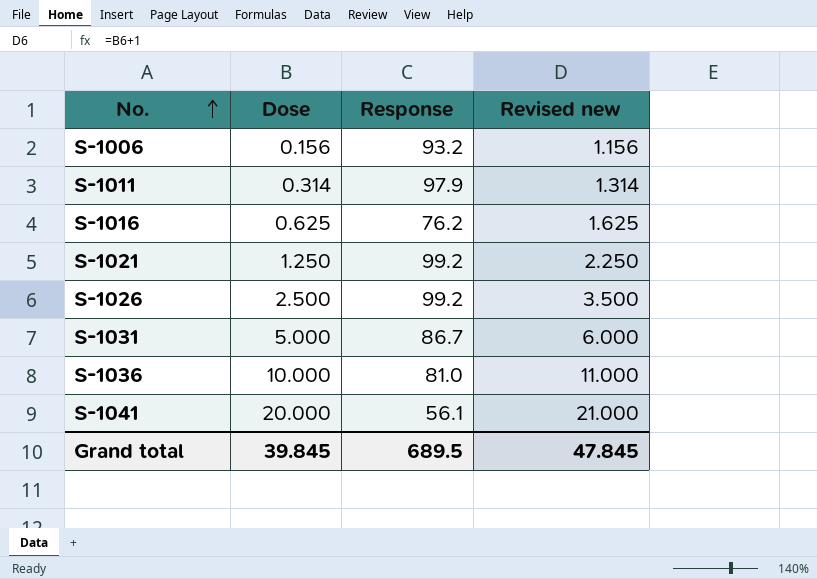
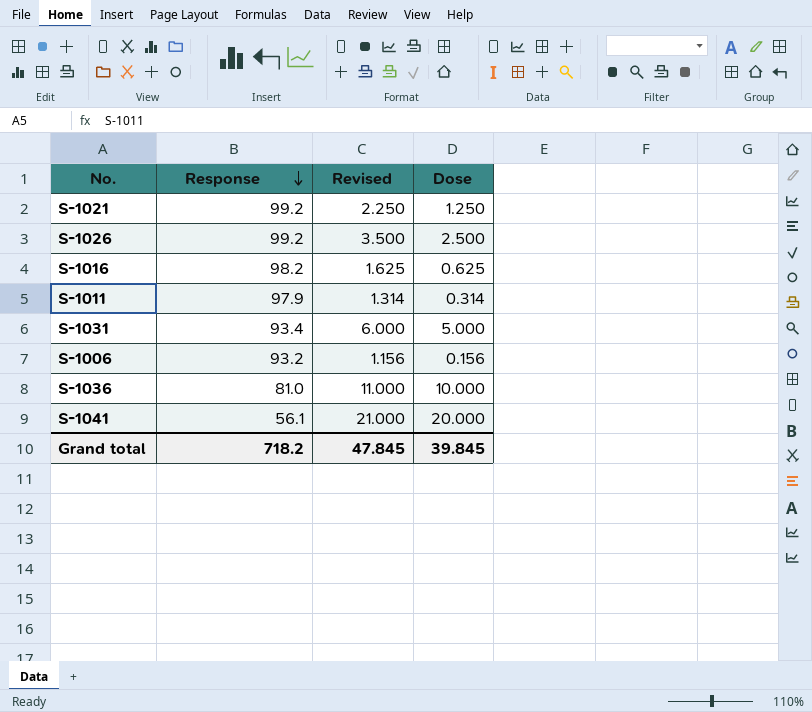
row order: No. ascending -> Response descending
column name: Revised new -> Revised
column Dose | position: 2 -> 4
S-1016 | Response: 76.2 -> 98.2
S-1031 | Response: 86.7 -> 93.4
Grand total | Response: 689.5 -> 718.2

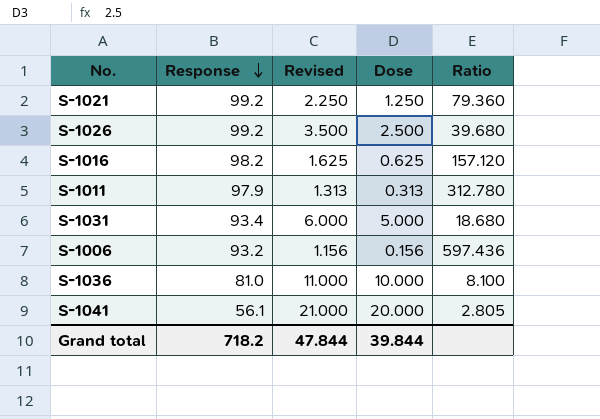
column Ratio | formula: none -> [Response] / [Dose]
S-1011 | Revised: 1.314 -> 1.313
S-1011 | Dose: 0.314 -> 0.313
Grand total | Revised: 47.845 -> 47.844
Grand total | Dose: 39.845 -> 39.844

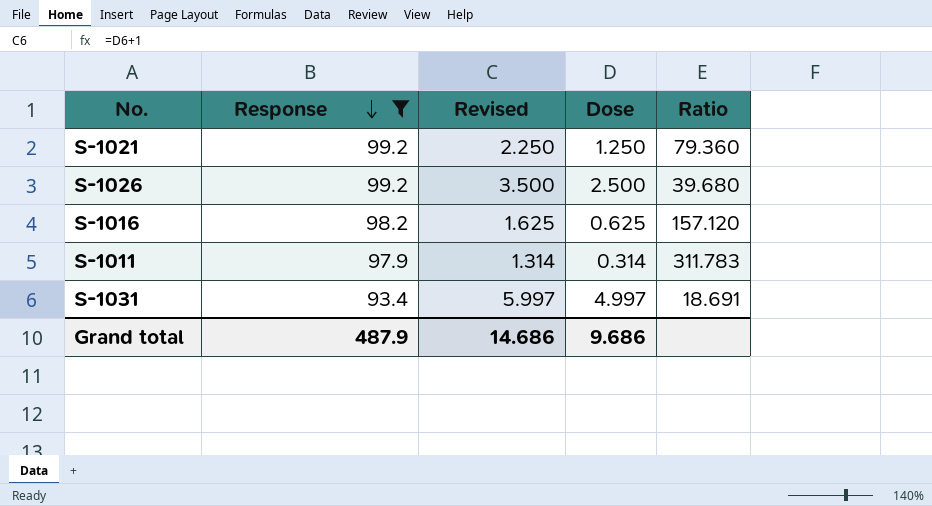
filter: none -> Response >= 93.4
S-1011 | Revised: 1.313 -> 1.314
S-1011 | Dose: 0.313 -> 0.314
S-1011 | Ratio: 312.780 -> 311.783
S-1031 | Revised: 6.000 -> 5.997
S-1031 | Dose: 5.000 -> 4.997
S-1031 | Ratio: 18.680 -> 18.691
Grand total | Response: 718.2 -> 487.9
Grand total | Revised: 47.844 -> 14.686
Grand total | Dose: 39.844 -> 9.686

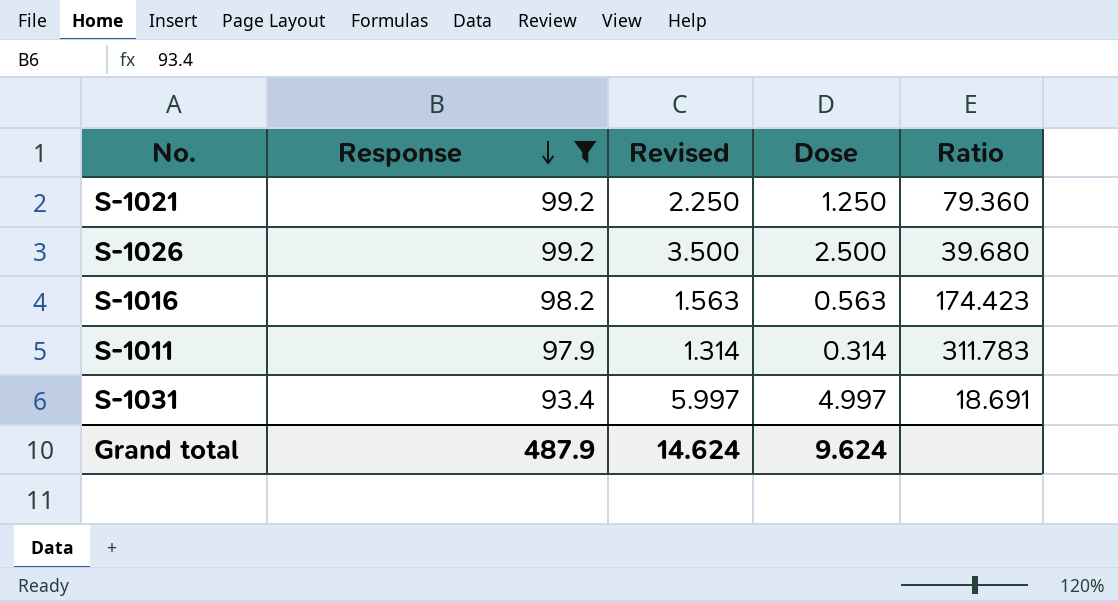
S-1016 | Revised: 1.625 -> 1.563
S-1016 | Dose: 0.625 -> 0.563
S-1016 | Ratio: 157.120 -> 174.423
Grand total | Revised: 14.686 -> 14.624
Grand total | Dose: 9.686 -> 9.624

